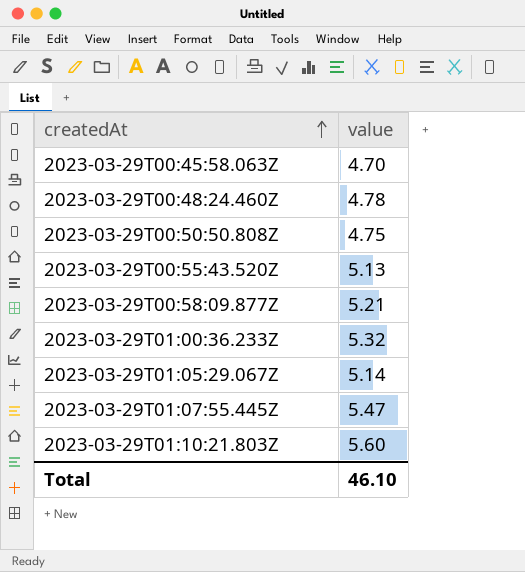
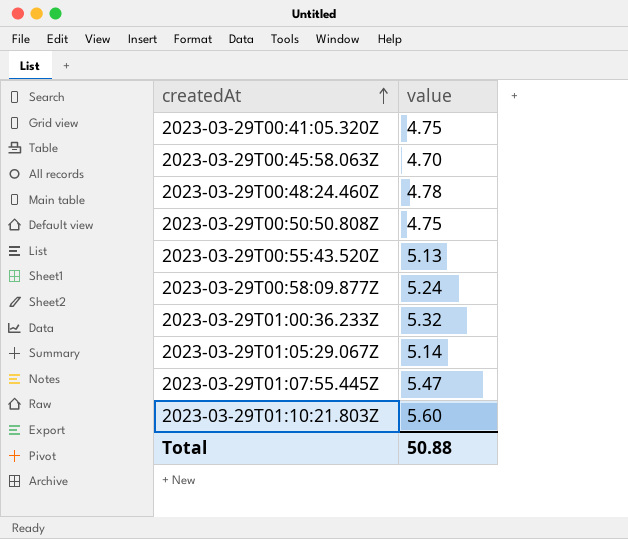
row 2023-03-29T00:41:05.320Z: none -> 4.75
2023-03-29T00:58:09.877Z | value: 5.21 -> 5.24
Total | value: 46.10 -> 50.88

